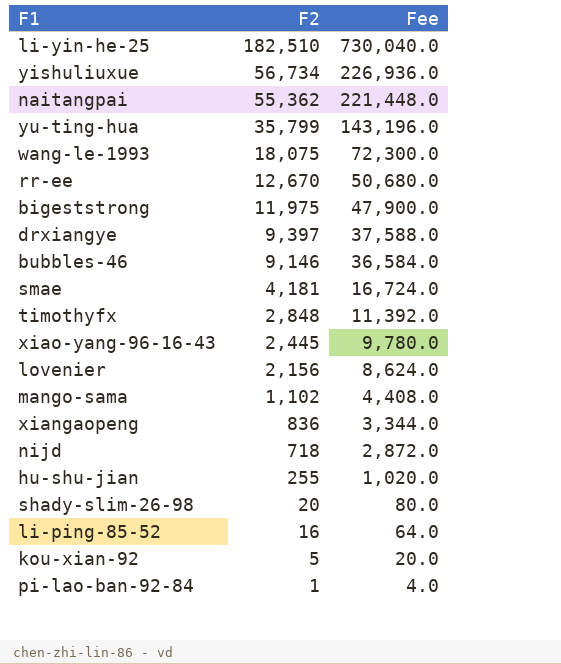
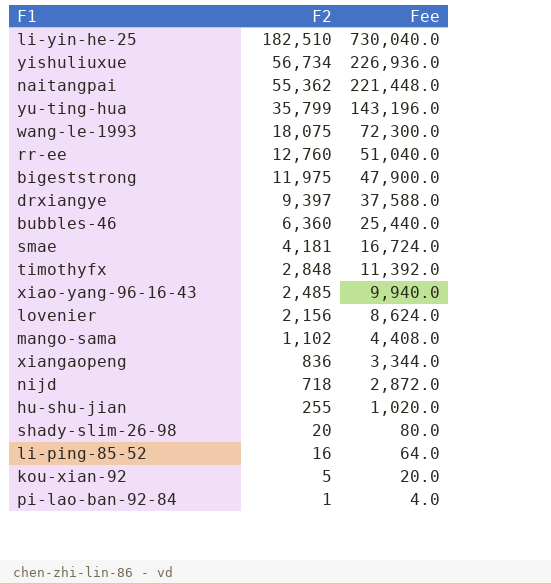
rr-ee | F2: 12,670 -> 12,760
rr-ee | Fee: 50,680.0 -> 51,040.0
bubbles-46 | F2: 9,146 -> 6,360
bubbles-46 | Fee: 36,584.0 -> 25,440.0
xiao-yang-96-16-43 | F2: 2,445 -> 2,485
xiao-yang-96-16-43 | Fee: 9,780.0 -> 9,940.0

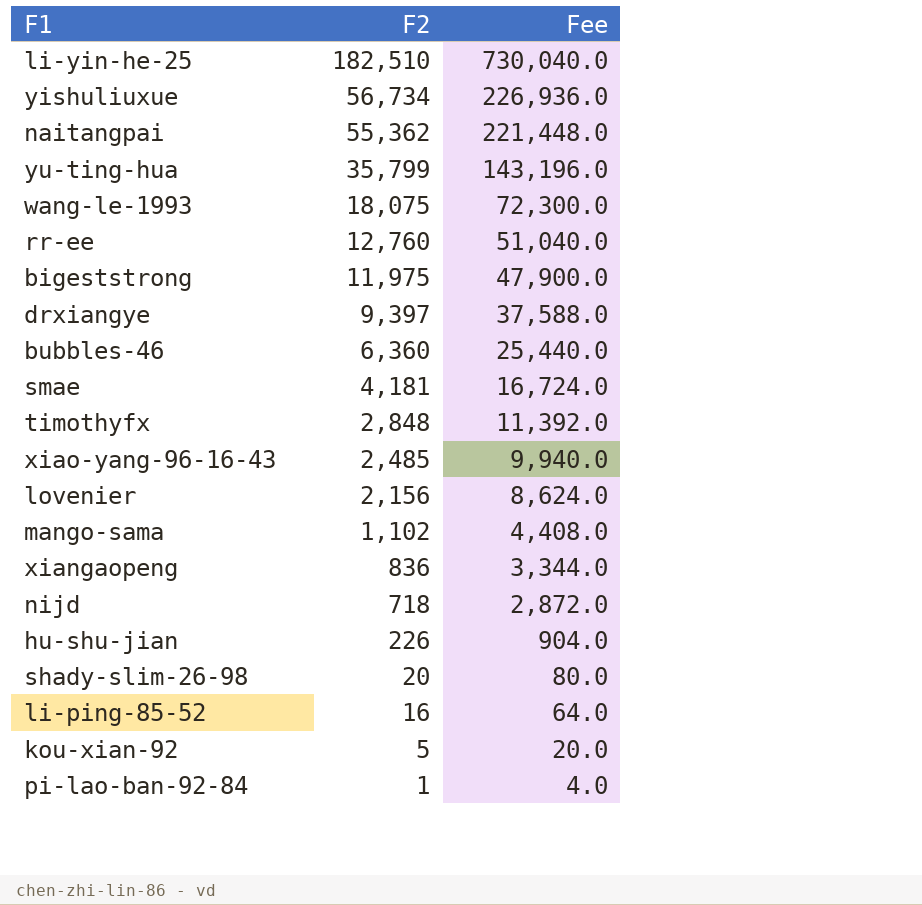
hu-shu-jian | F2: 255 -> 226
hu-shu-jian | Fee: 1,020.0 -> 904.0

